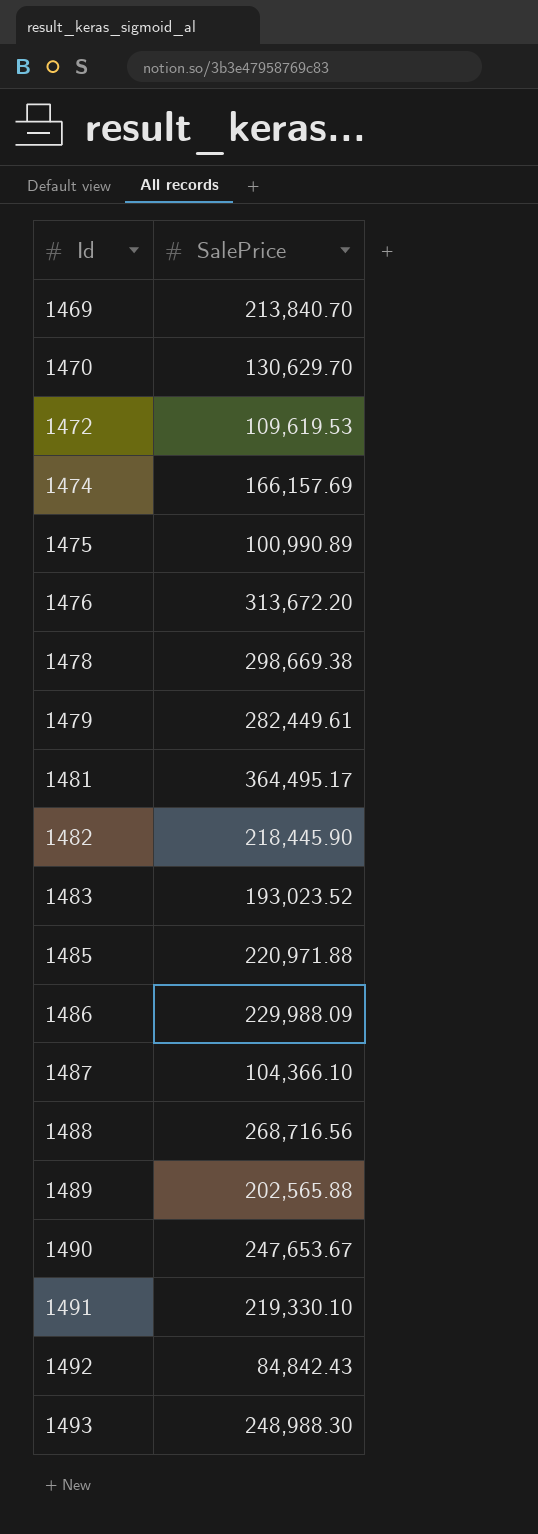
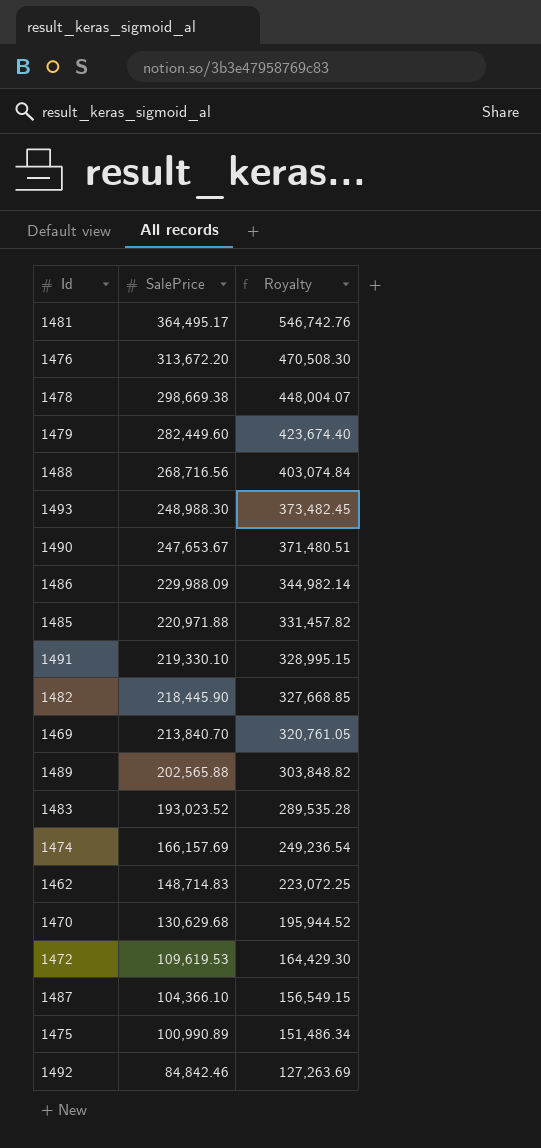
row order: Id ascending -> SalePrice descending
column Royalty | formula: none -> [SalePrice] * 1.5
1479 | SalePrice: 282,449.61 -> 282,449.60
row 1462: none -> 148,714.83 | 223,072.25
1470 | SalePrice: 130,629.70 -> 130,629.68
1492 | SalePrice: 84,842.43 -> 84,842.46

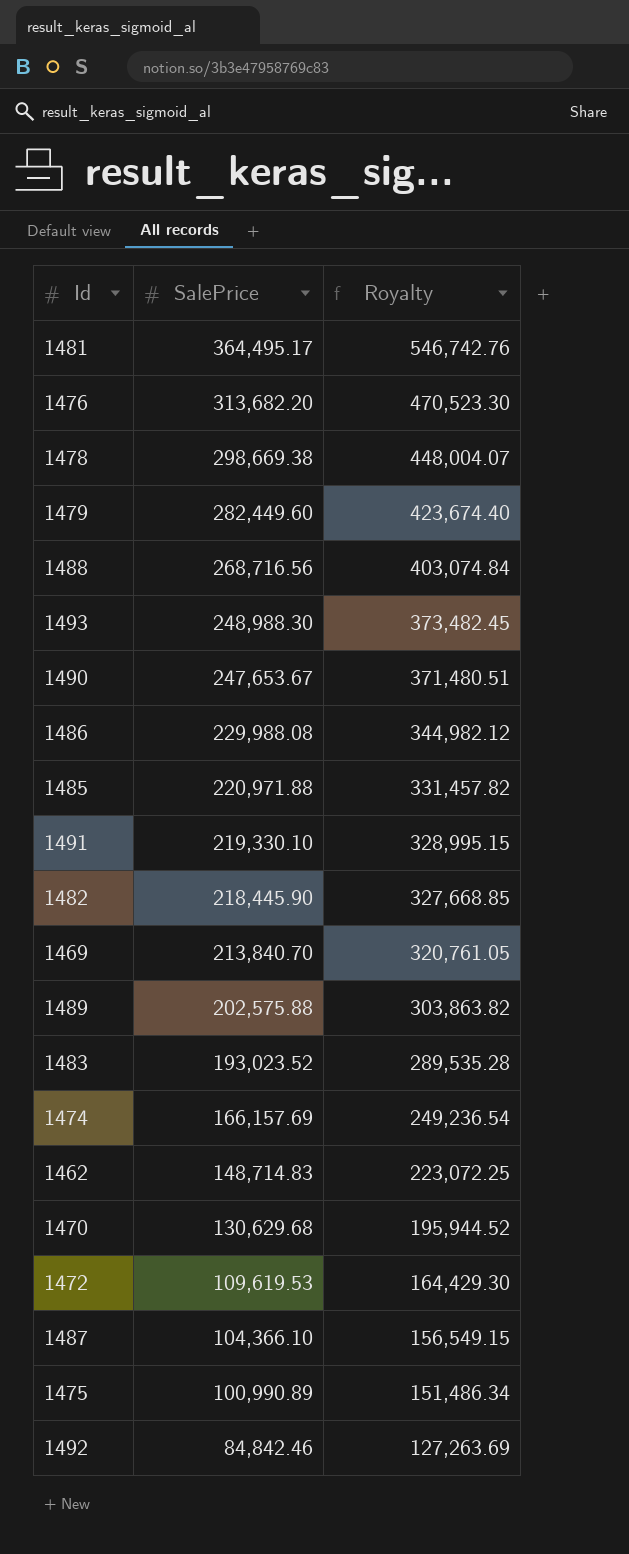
1476 | SalePrice: 313,672.20 -> 313,682.20
1476 | Royalty: 470,508.30 -> 470,523.30
1486 | SalePrice: 229,988.09 -> 229,988.08
1486 | Royalty: 344,982.14 -> 344,982.12
1489 | SalePrice: 202,565.88 -> 202,575.88
1489 | Royalty: 303,848.82 -> 303,863.82

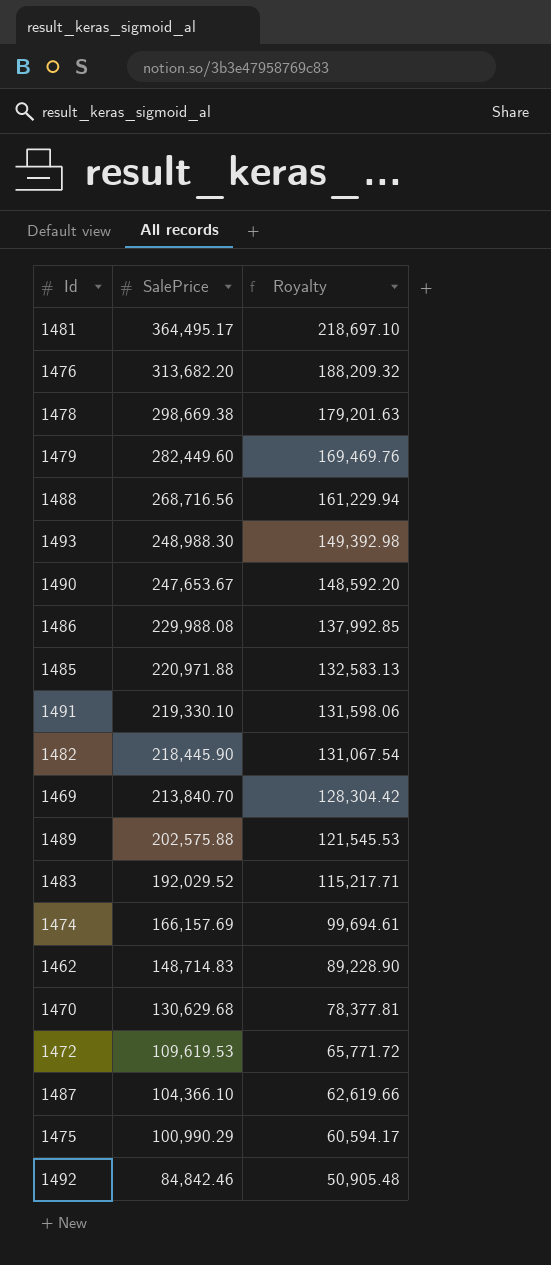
column Royalty | formula: [SalePrice] * 1.5 -> [SalePrice] * 0.6
1483 | SalePrice: 193,023.52 -> 192,029.52
1475 | SalePrice: 100,990.89 -> 100,990.29

